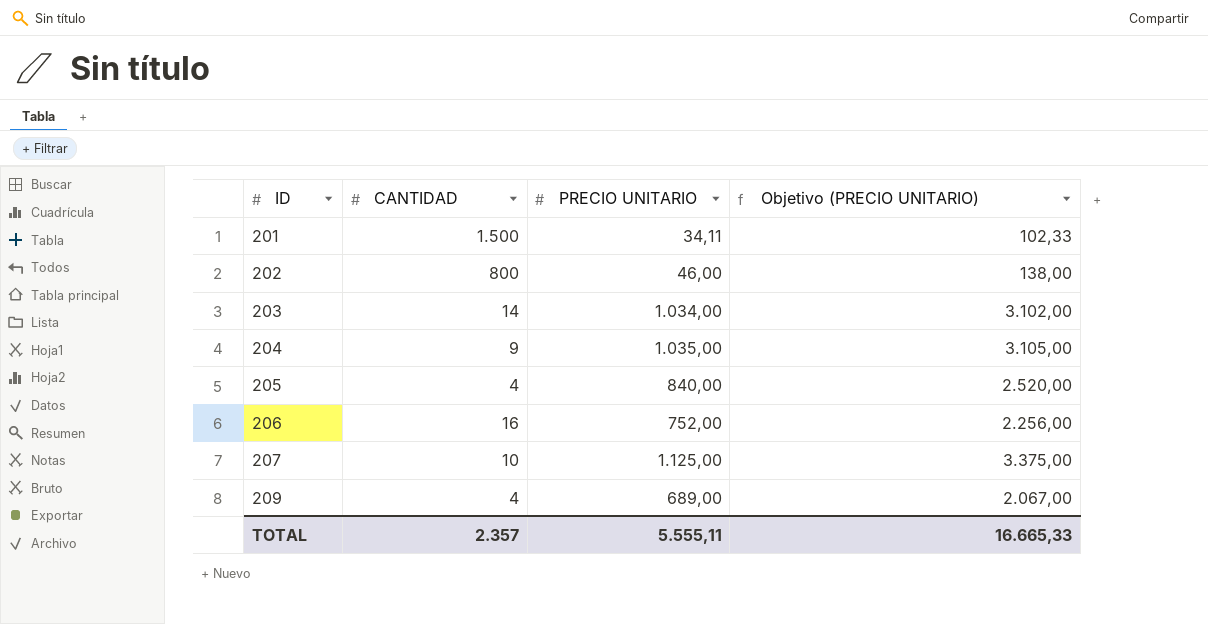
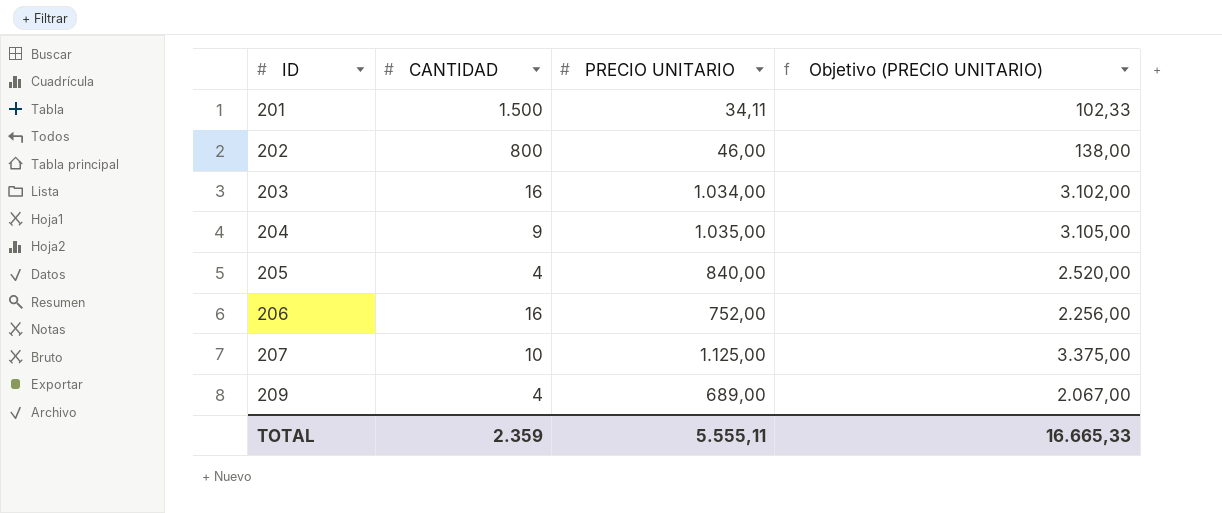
203 | CANTIDAD: 14 -> 16
TOTAL | CANTIDAD: 2.357 -> 2.359

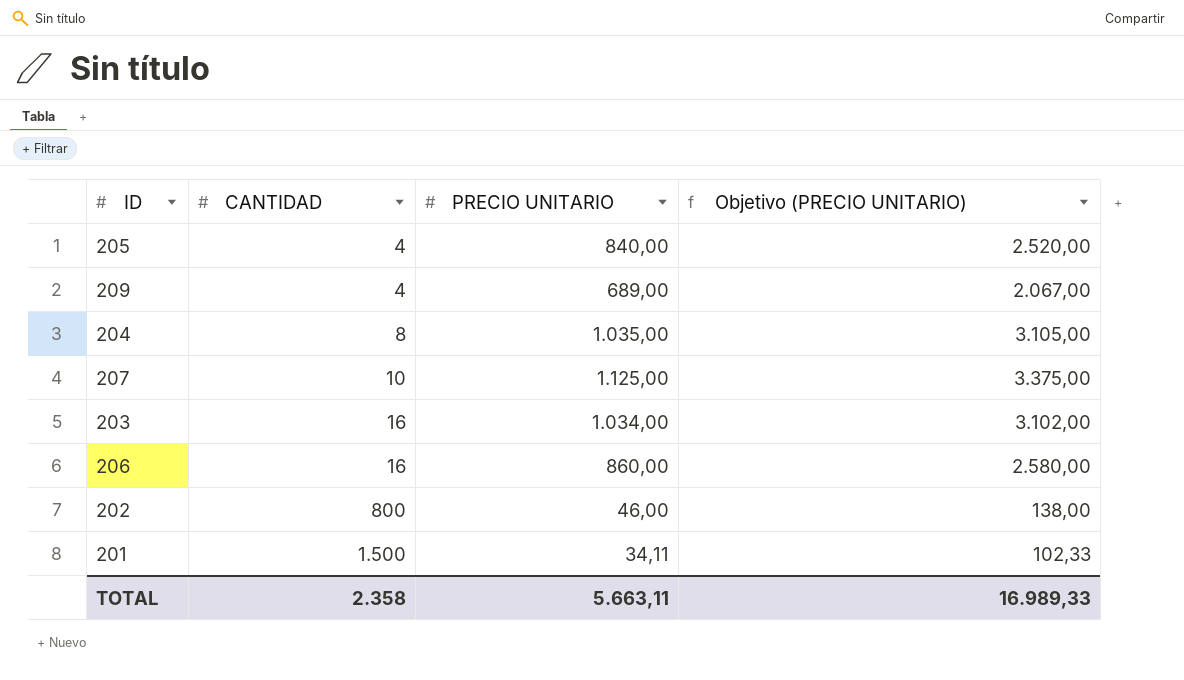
row order: ID ascending -> CANTIDAD ascending
204 | CANTIDAD: 9 -> 8
206 | PRECIO UNITARIO: 752,00 -> 860,00
206 | Objetivo (PRECIO UNITARIO): 2.256,00 -> 2.580,00
TOTAL | CANTIDAD: 2.359 -> 2.358
TOTAL | PRECIO UNITARIO: 5.555,11 -> 5.663,11
TOTAL | Objetivo (PRECIO UNITARIO): 16.665,33 -> 16.989,33

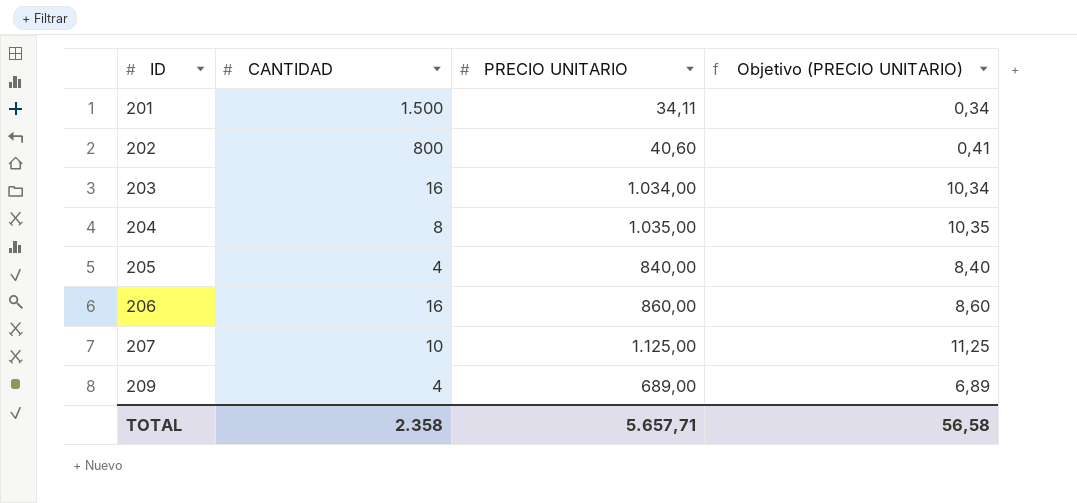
row order: CANTIDAD ascending -> ID ascending
column Objetivo (PRECIO UNITARIO) | formula: [PRECIO UNITARIO] * 3 -> [PRECIO UNITARIO] * 0,01
202 | PRECIO UNITARIO: 46,00 -> 40,60
TOTAL | PRECIO UNITARIO: 5.663,11 -> 5.657,71
TOTAL | Objetivo (PRECIO UNITARIO): 16.989,33 -> 56,58

